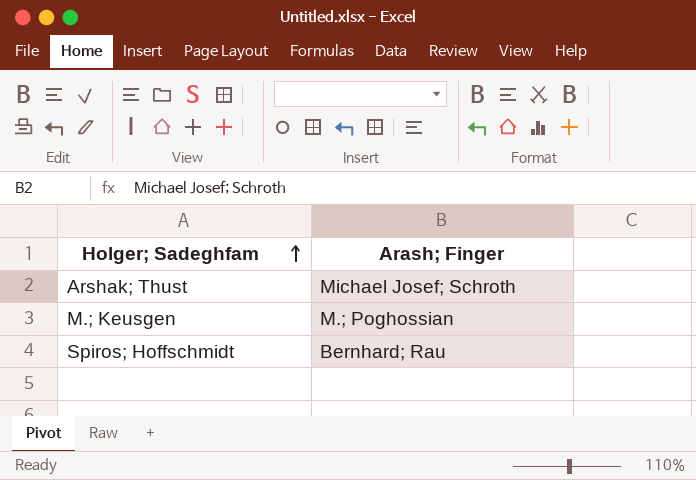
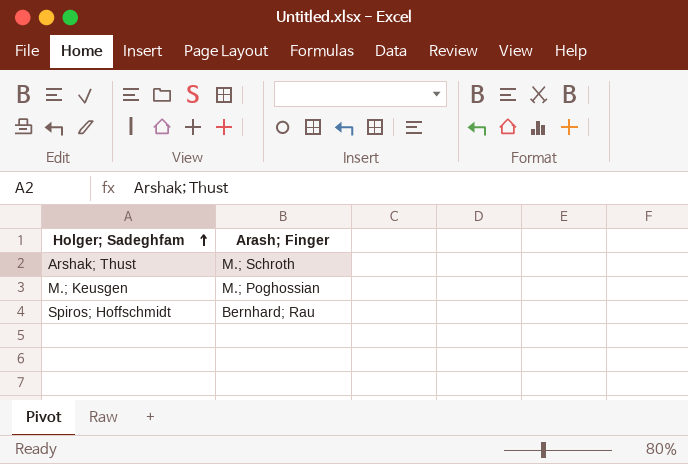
Arshak; Thust | Arash; Finger: Michael Josef; Schroth -> M.; Schroth

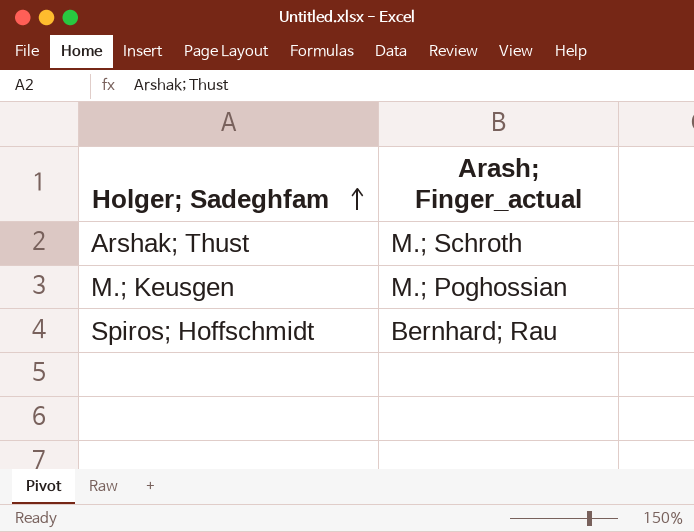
column name: Arash; Finger -> Arash; Finger_actual

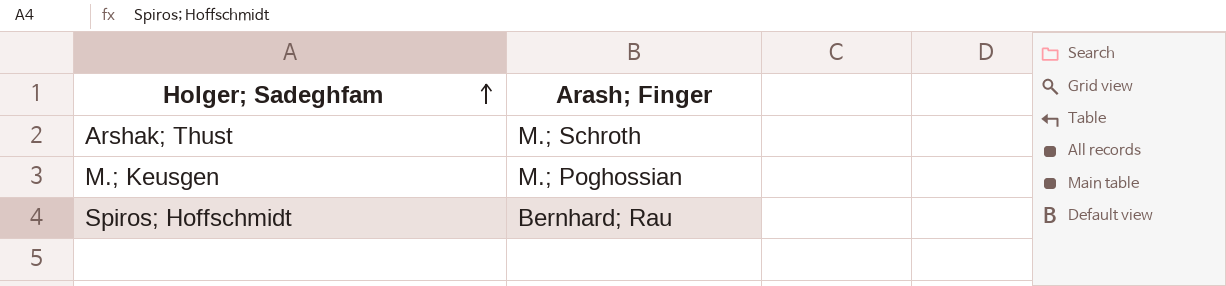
column name: Arash; Finger_actual -> Arash; Finger

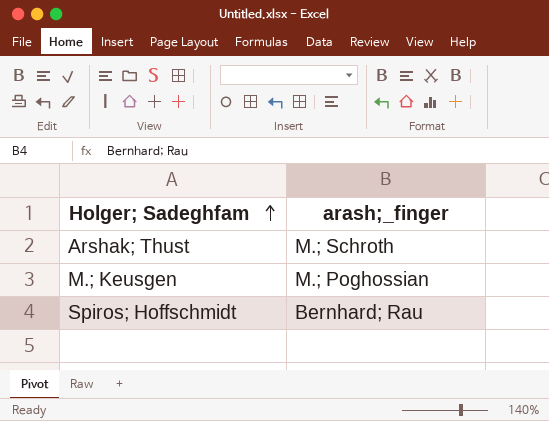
column name: Arash; Finger -> arash;_finger

